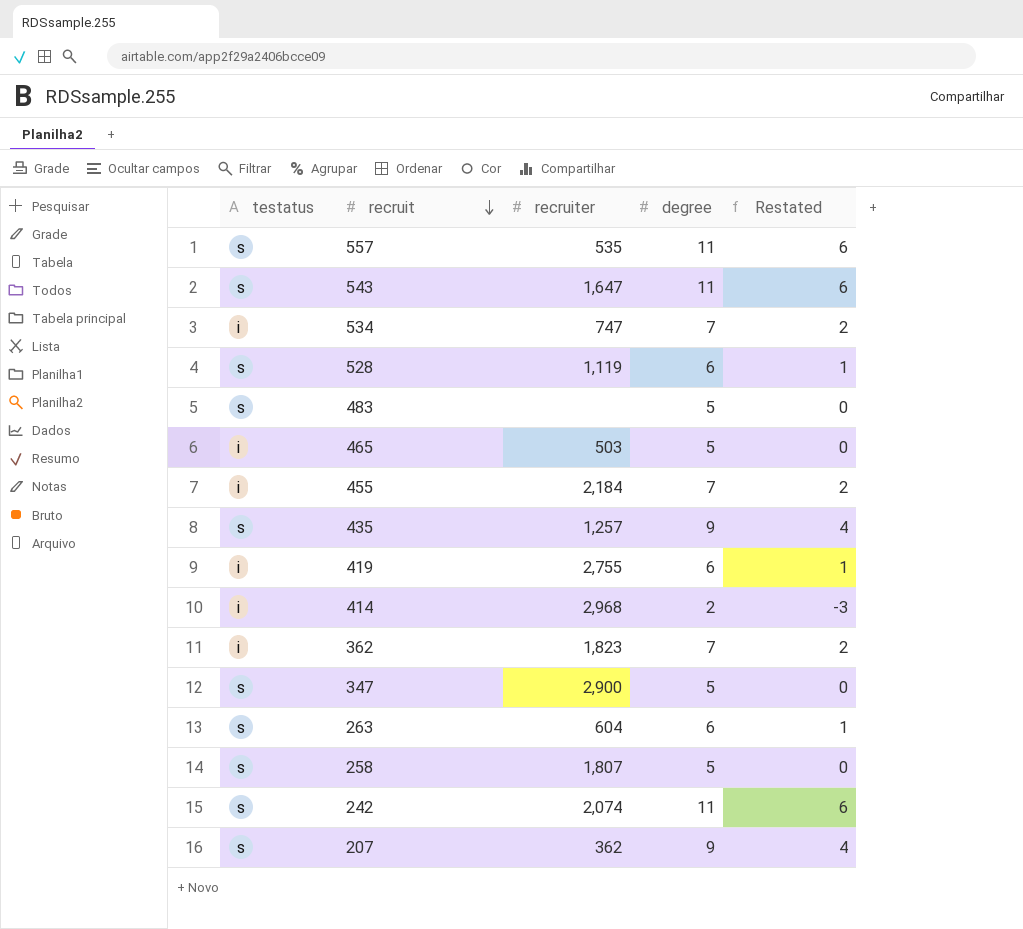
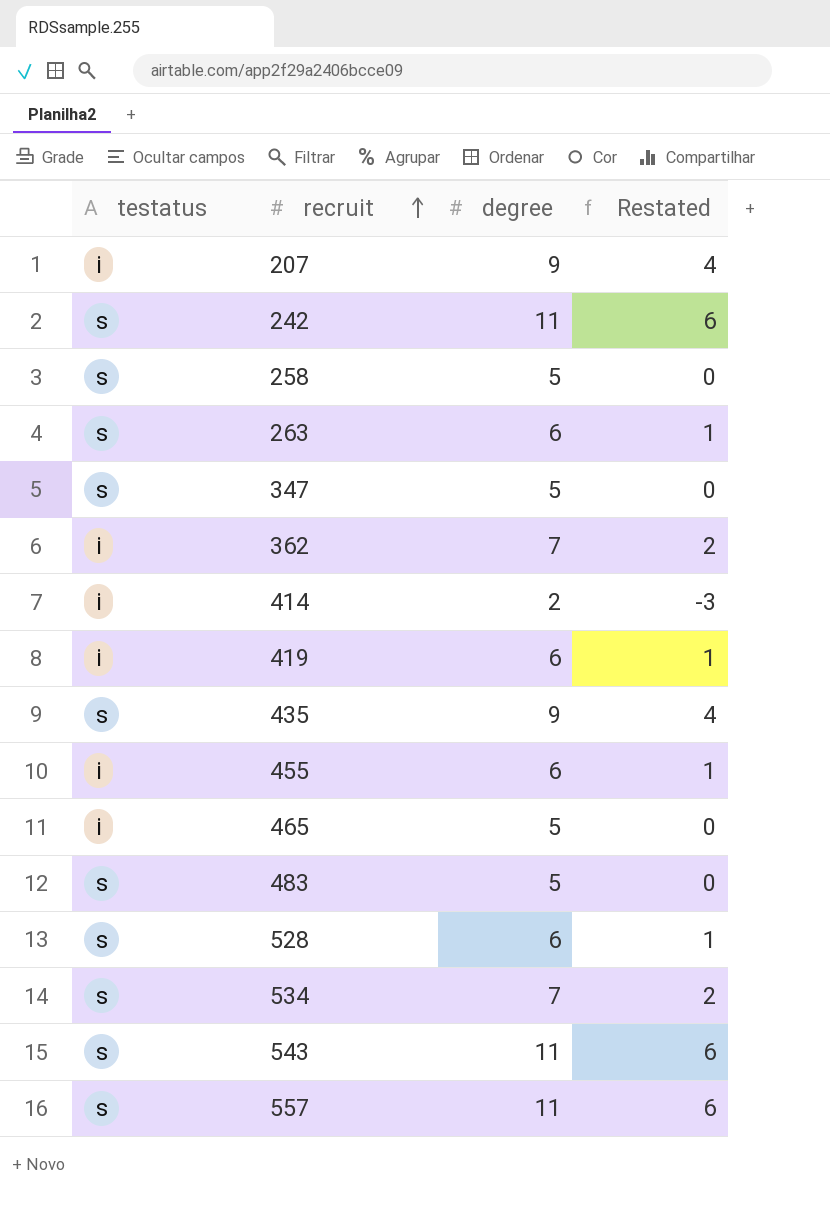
row order: recruit descending -> recruit ascending
column recruiter | position: 3 -> none
207 | testatus: s -> i
455 | degree: 7 -> 6
455 | Restated: 2 -> 1
534 | testatus: i -> s

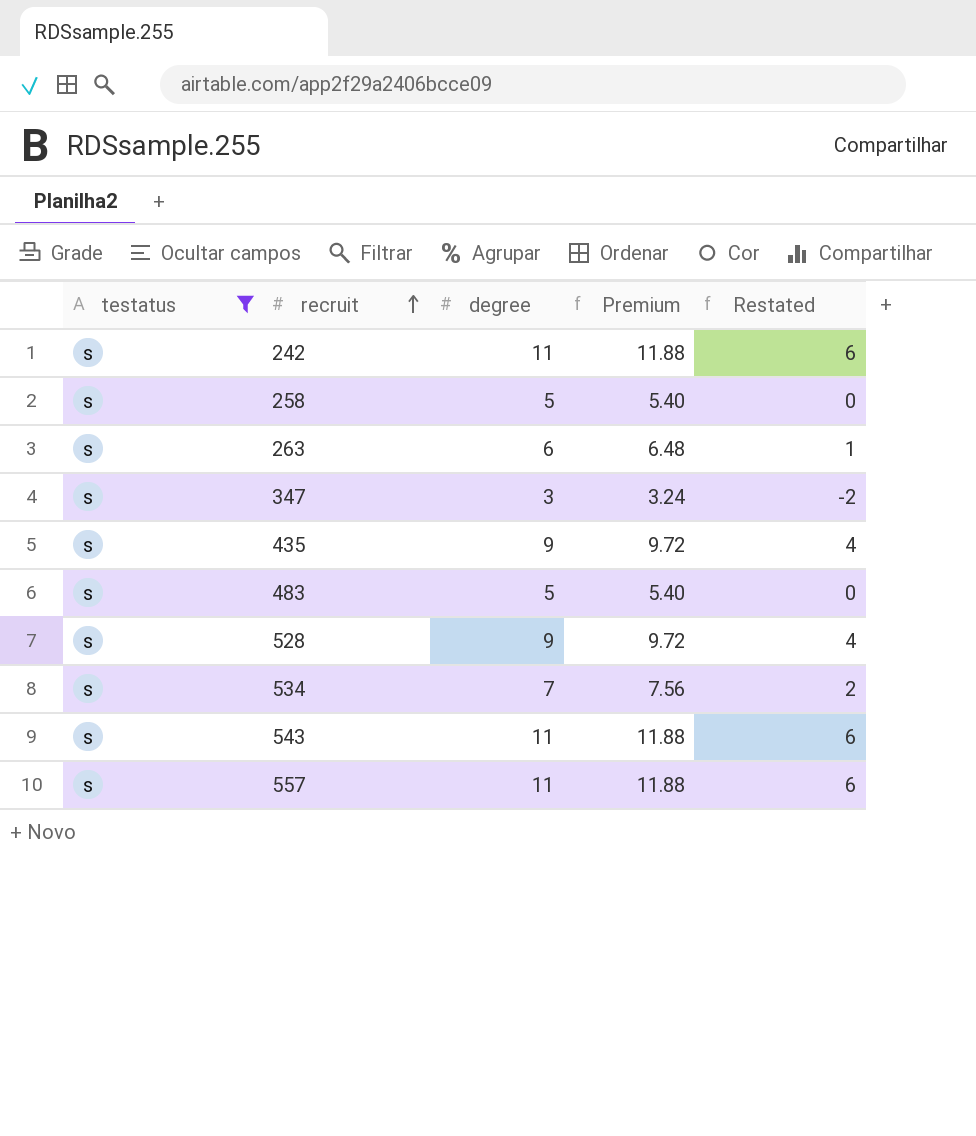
filter: none -> testatus = s
column Premium | formula: none -> [degree] * 1.08
347 | degree: 5 -> 3
347 | Restated: 0 -> -2
528 | degree: 6 -> 9
528 | Restated: 1 -> 4

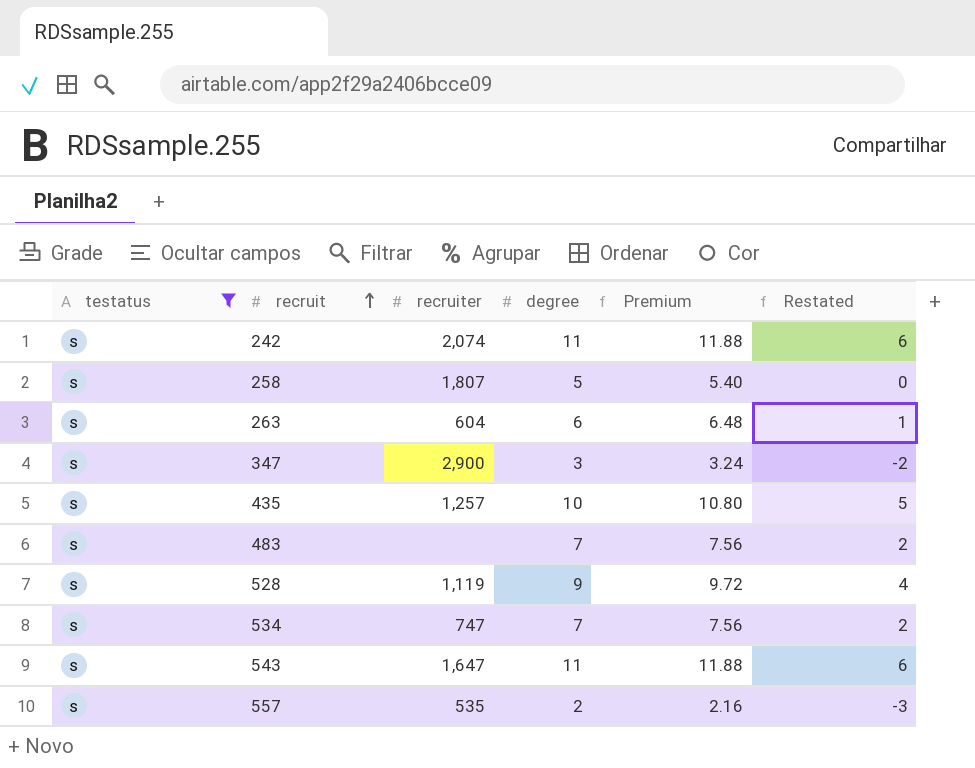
column recruiter | position: none -> 3
435 | degree: 9 -> 10
435 | Premium: 9.72 -> 10.80
435 | Restated: 4 -> 5
483 | degree: 5 -> 7
483 | Premium: 5.40 -> 7.56
483 | Restated: 0 -> 2
557 | degree: 11 -> 2
557 | Premium: 11.88 -> 2.16
557 | Restated: 6 -> -3

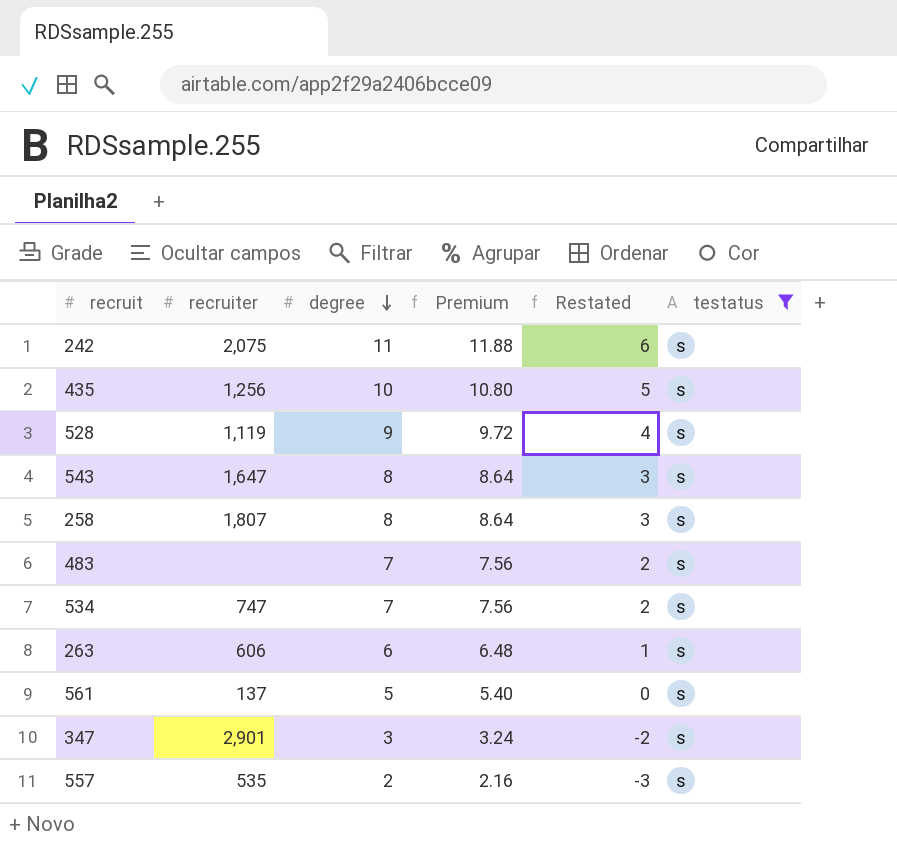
row order: recruit ascending -> degree descending
column testatus | position: 1 -> 6
242 | recruiter: 2,074 -> 2,075
435 | recruiter: 1,257 -> 1,256
543 | degree: 11 -> 8
543 | Premium: 11.88 -> 8.64
543 | Restated: 6 -> 3
258 | degree: 5 -> 8
258 | Premium: 5.40 -> 8.64
258 | Restated: 0 -> 3
263 | recruiter: 604 -> 606
row 561: none -> 137 | 5 | 5.40 | 0 | s
347 | recruiter: 2,900 -> 2,901

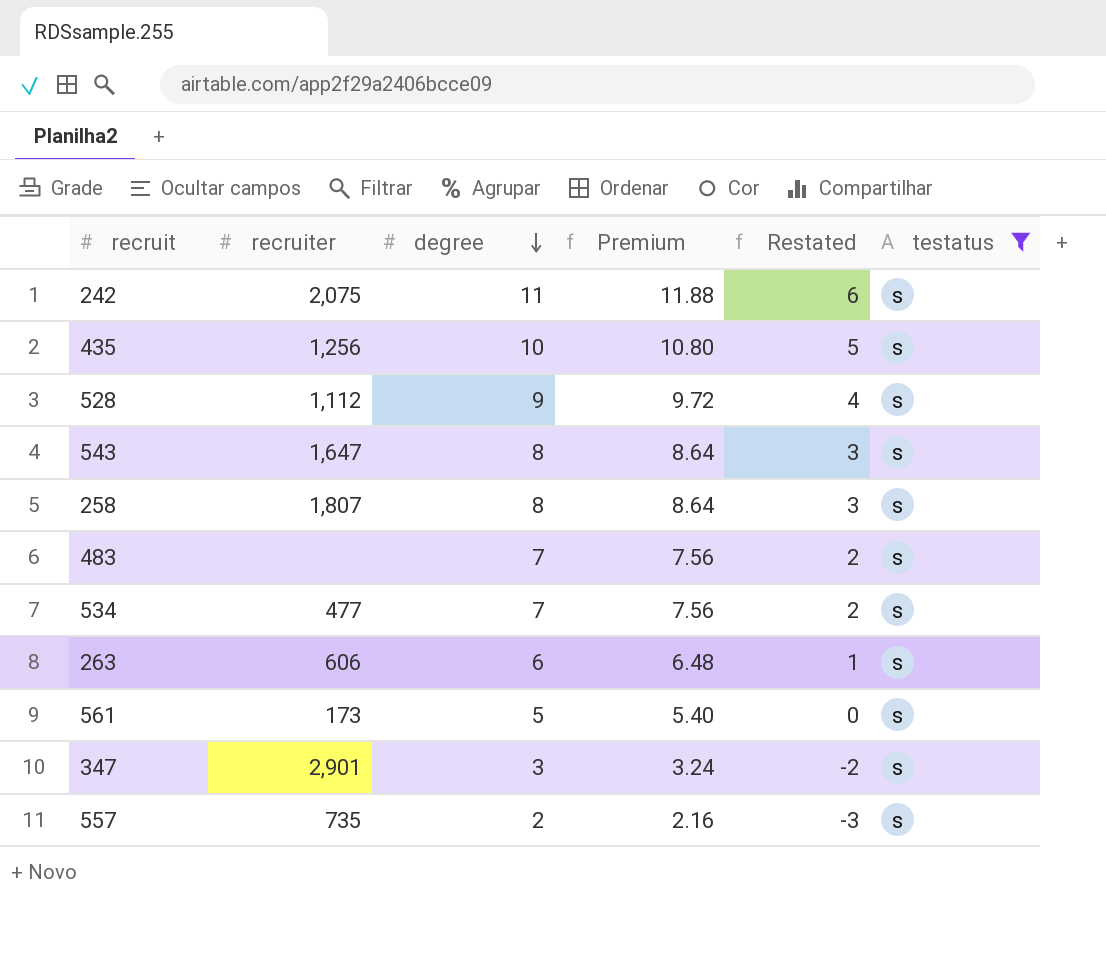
528 | recruiter: 1,119 -> 1,112
534 | recruiter: 747 -> 477
561 | recruiter: 137 -> 173
557 | recruiter: 535 -> 735

